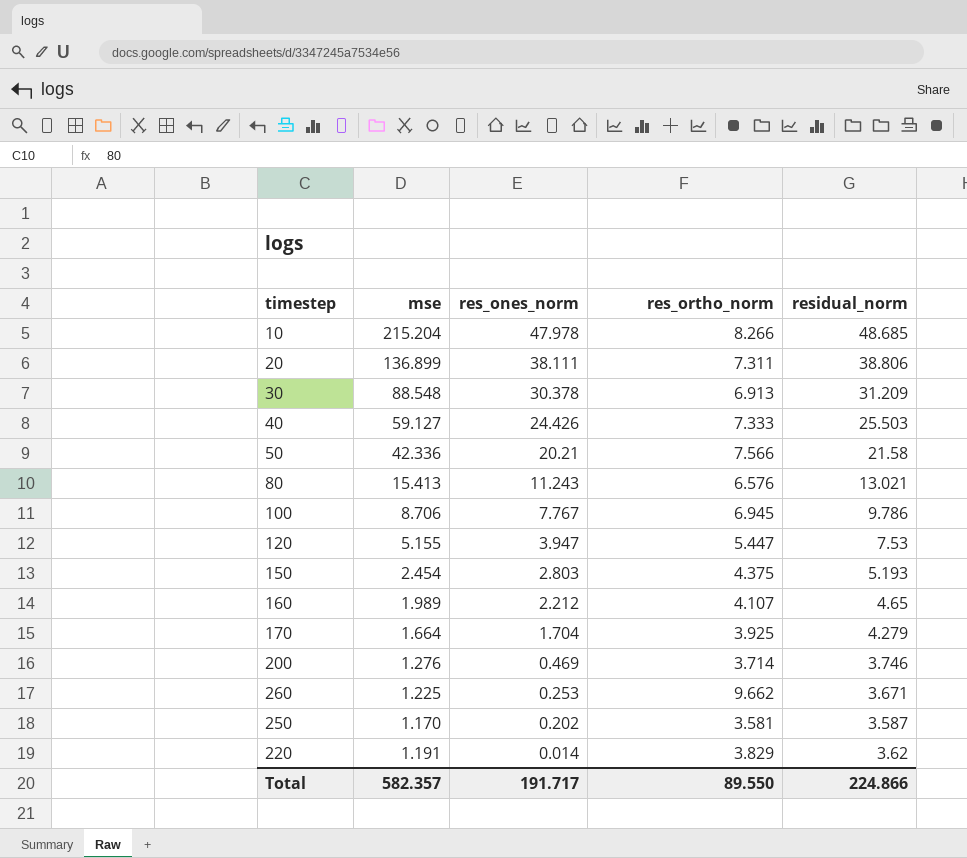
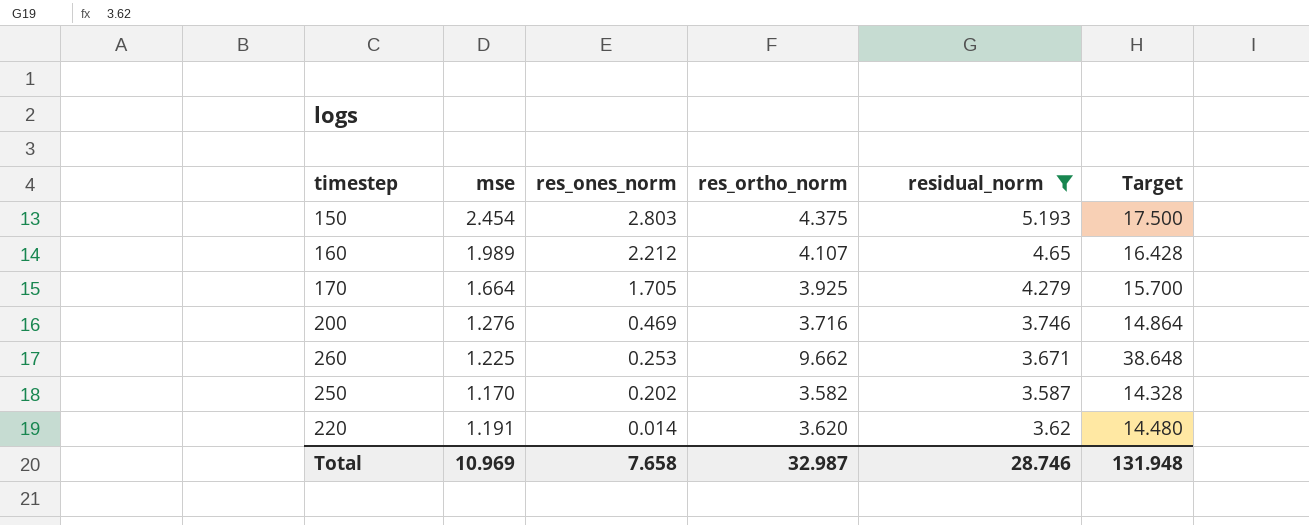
filter: none -> residual_norm <= 5.193
column Target | formula: none -> [res_ortho_norm] * 4
170 | res_ones_norm: 1.704 -> 1.705
200 | res_ortho_norm: 3.714 -> 3.716
250 | res_ortho_norm: 3.581 -> 3.582
220 | res_ortho_norm: 3.829 -> 3.620
Total | mse: 582.357 -> 10.969
Total | res_ones_norm: 191.717 -> 7.658
Total | res_ortho_norm: 89.550 -> 32.987
Total | residual_norm: 224.866 -> 28.746

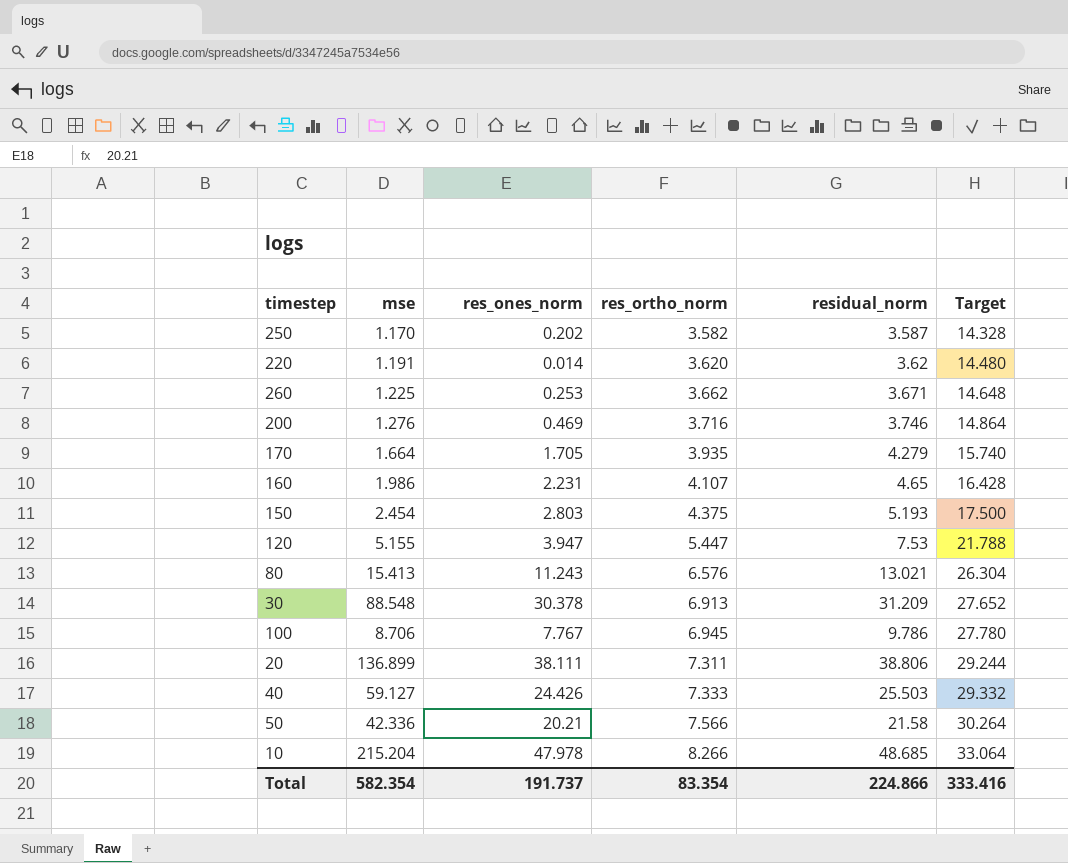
filter: residual_norm <= 5.193 -> none
row order: res_ones_norm descending -> res_ortho_norm ascending
260 | res_ortho_norm: 9.662 -> 3.662
260 | Target: 38.648 -> 14.648
170 | res_ortho_norm: 3.925 -> 3.935
170 | Target: 15.700 -> 15.740
160 | mse: 1.989 -> 1.986
160 | res_ones_norm: 2.212 -> 2.231
Total | mse: 10.969 -> 582.354
Total | res_ones_norm: 7.658 -> 191.737
Total | res_ortho_norm: 32.987 -> 83.354
Total | residual_norm: 28.746 -> 224.866
Total | Target: 131.948 -> 333.416

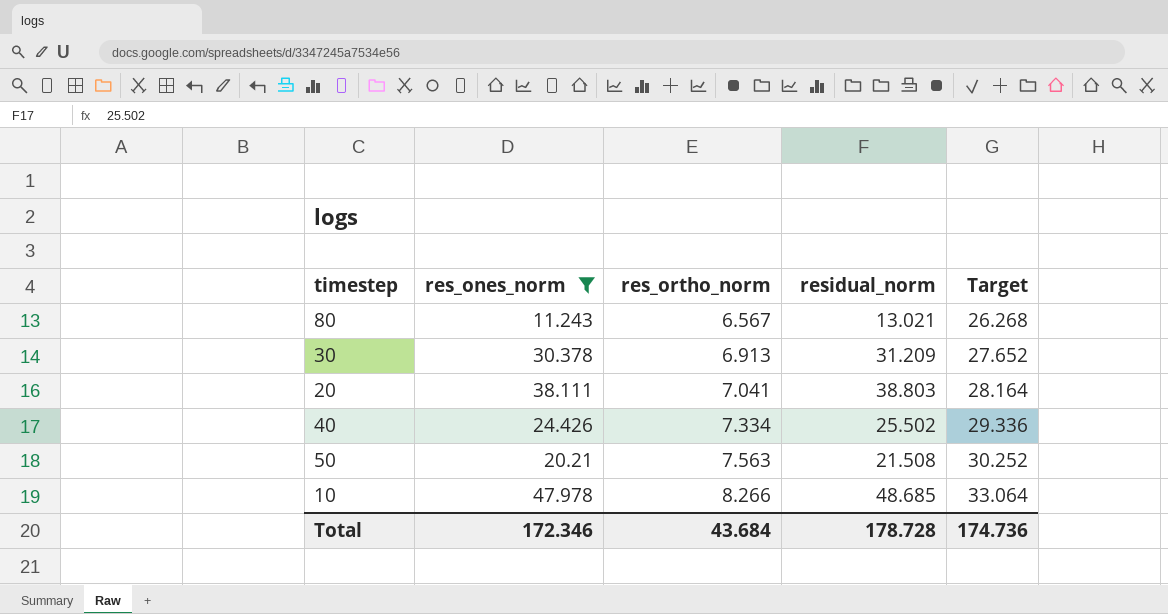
filter: none -> res_ones_norm >= 11.243
column mse | position: 2 -> none
80 | res_ortho_norm: 6.576 -> 6.567
80 | Target: 26.304 -> 26.268
20 | res_ortho_norm: 7.311 -> 7.041
20 | residual_norm: 38.806 -> 38.803
20 | Target: 29.244 -> 28.164
40 | res_ortho_norm: 7.333 -> 7.334
40 | residual_norm: 25.503 -> 25.502
40 | Target: 29.332 -> 29.336
50 | res_ortho_norm: 7.566 -> 7.563
50 | residual_norm: 21.58 -> 21.508
50 | Target: 30.264 -> 30.252
Total | res_ones_norm: 191.737 -> 172.346
Total | res_ortho_norm: 83.354 -> 43.684
Total | residual_norm: 224.866 -> 178.728
Total | Target: 333.416 -> 174.736

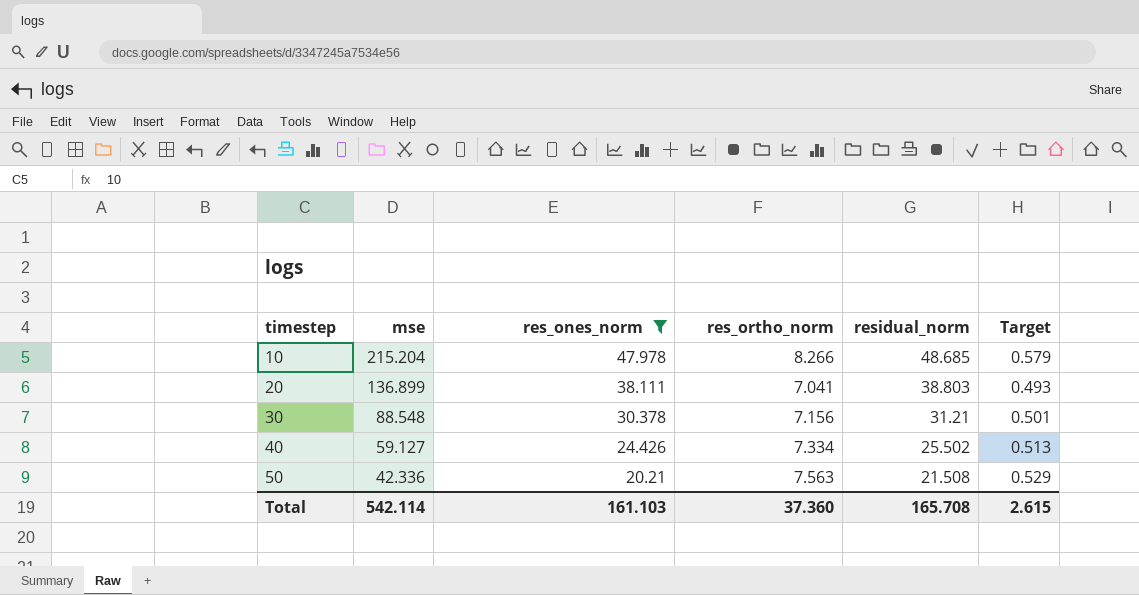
row order: res_ortho_norm ascending -> timestep ascending
column mse | position: none -> 2
column Target | formula: [res_ortho_norm] * 4 -> [res_ortho_norm] * 0.07
row 80: 11.243 | 6.567 | 13.021 | 26.268 -> none
30 | res_ortho_norm: 6.913 -> 7.156
30 | residual_norm: 31.209 -> 31.21
Total | res_ones_norm: 172.346 -> 161.103
Total | res_ortho_norm: 43.684 -> 37.360
Total | residual_norm: 178.728 -> 165.708
Total | Target: 174.736 -> 2.615

